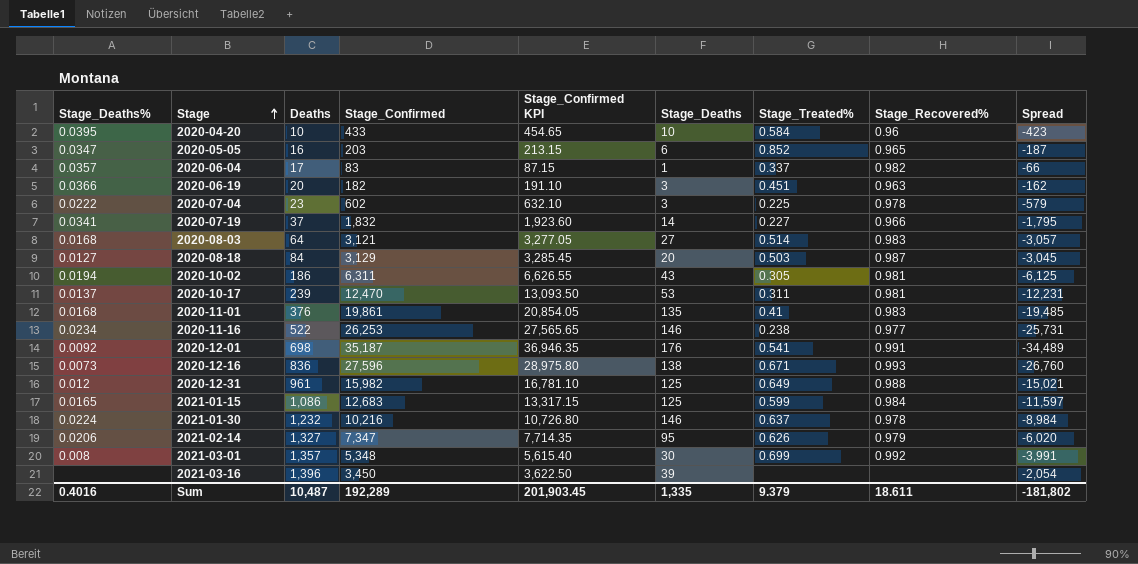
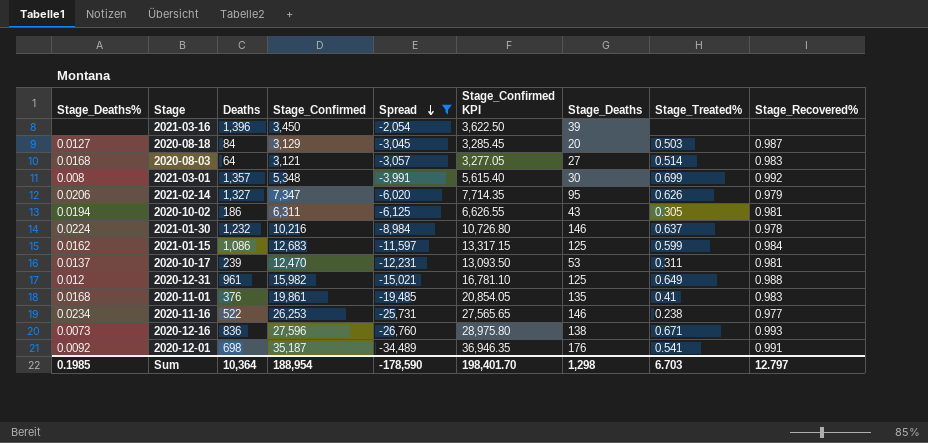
filter: none -> Spread <= -2,054
row order: Stage ascending -> Spread descending
column Spread | position: 9 -> 5
2021-01-15 | Stage_Deaths%: 0.0165 -> 0.0162
Sum | Stage_Deaths%: 0.4016 -> 0.1985
Sum | Deaths: 10,487 -> 10,364
Sum | Stage_Confirmed: 192,289 -> 188,954
Sum | Spread: -181,802 -> -178,590
Sum | Stage_Confirmed KPI: 201,903.45 -> 198,401.70
Sum | Stage_Deaths: 1,335 -> 1,298
Sum | Stage_Treated%: 9.379 -> 6.703
Sum | Stage_Recovered%: 18.611 -> 12.797

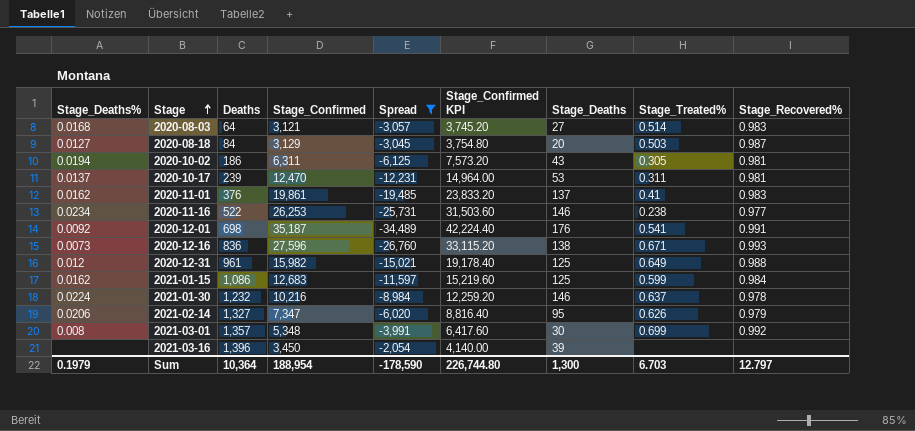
row order: Spread descending -> Stage ascending
column Stage_Confirmed KPI | formula: [Stage_Confirmed] * 1.05 -> [Stage_Confirmed] * 1.2
2020-11-01 | Stage_Deaths%: 0.0168 -> 0.0162
2020-11-01 | Stage_Deaths: 135 -> 137
Sum | Stage_Deaths%: 0.1985 -> 0.1979
Sum | Stage_Confirmed KPI: 198,401.70 -> 226,744.80
Sum | Stage_Deaths: 1,298 -> 1,300

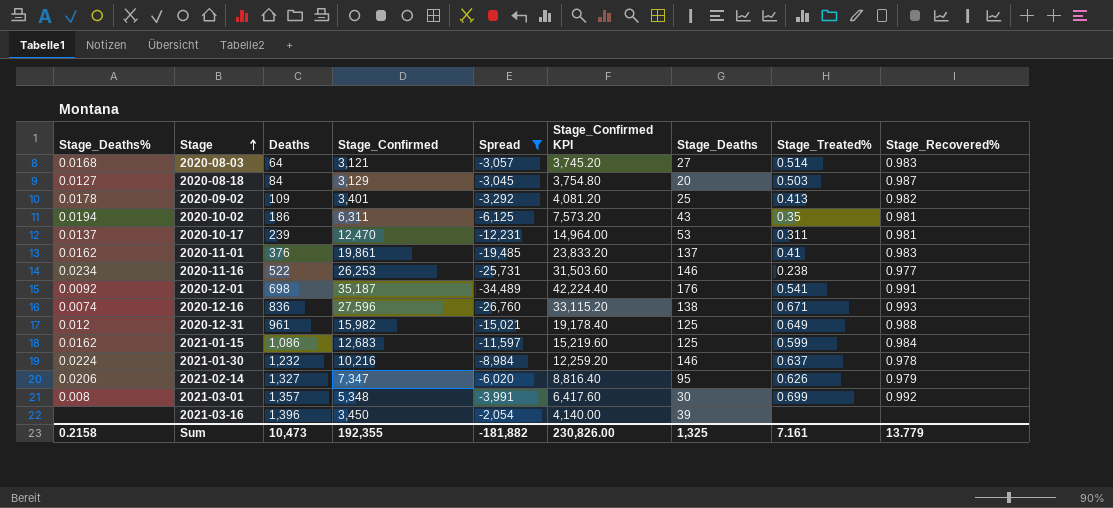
row 2020-09-02: none -> 0.0178 | 109 | 3,401 | -3,292 | 4,081.20 | 25 | 0.413 | 0.982
2020-10-02 | Stage_Treated%: 0.305 -> 0.35
2020-12-16 | Stage_Deaths%: 0.0073 -> 0.0074
Sum | Stage_Deaths%: 0.1979 -> 0.2158
Sum | Deaths: 10,364 -> 10,473
Sum | Stage_Confirmed: 188,954 -> 192,355
Sum | Spread: -178,590 -> -181,882
Sum | Stage_Confirmed KPI: 226,744.80 -> 230,826.00
Sum | Stage_Deaths: 1,300 -> 1,325
Sum | Stage_Treated%: 6.703 -> 7.161
Sum | Stage_Recovered%: 12.797 -> 13.779

